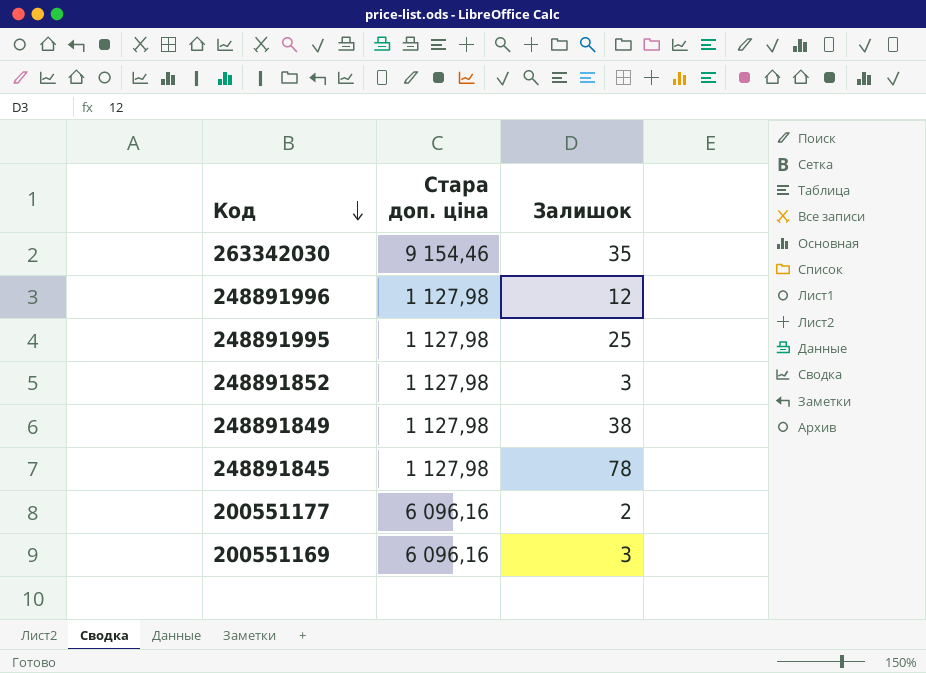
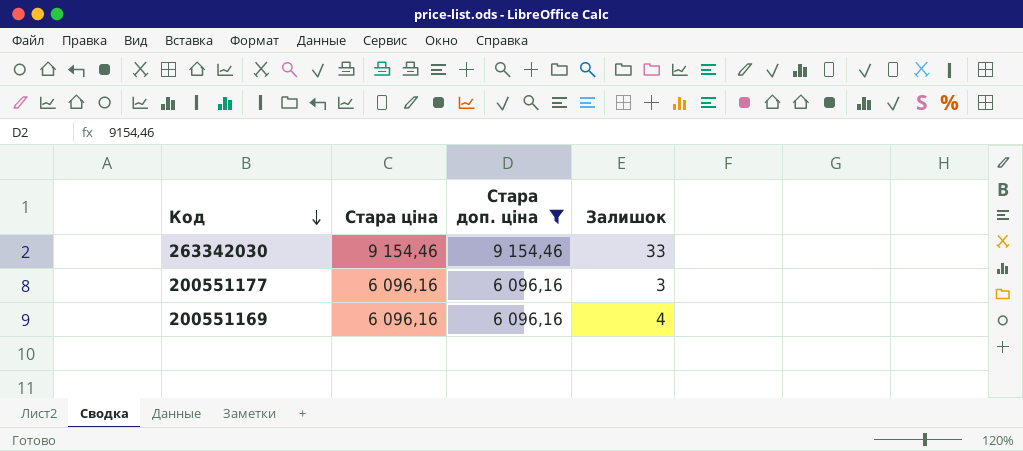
filter: none -> Стара доп. ціна != 1 127,98
column Стара ціна | position: none -> 2
263342030 | Залишок: 35 -> 33
200551177 | Залишок: 2 -> 3
200551169 | Залишок: 3 -> 4

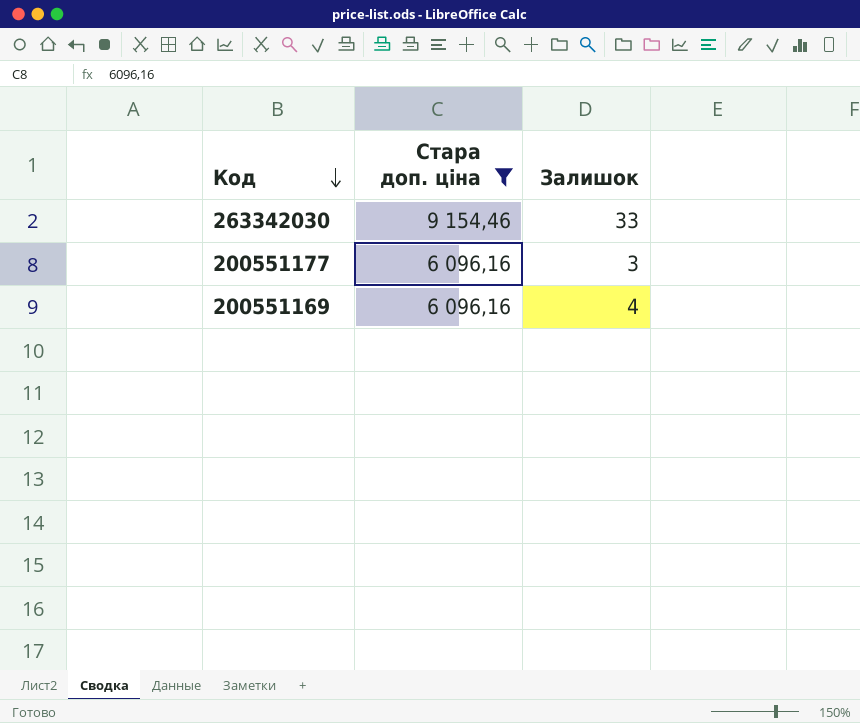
column Стара ціна | position: 2 -> none

